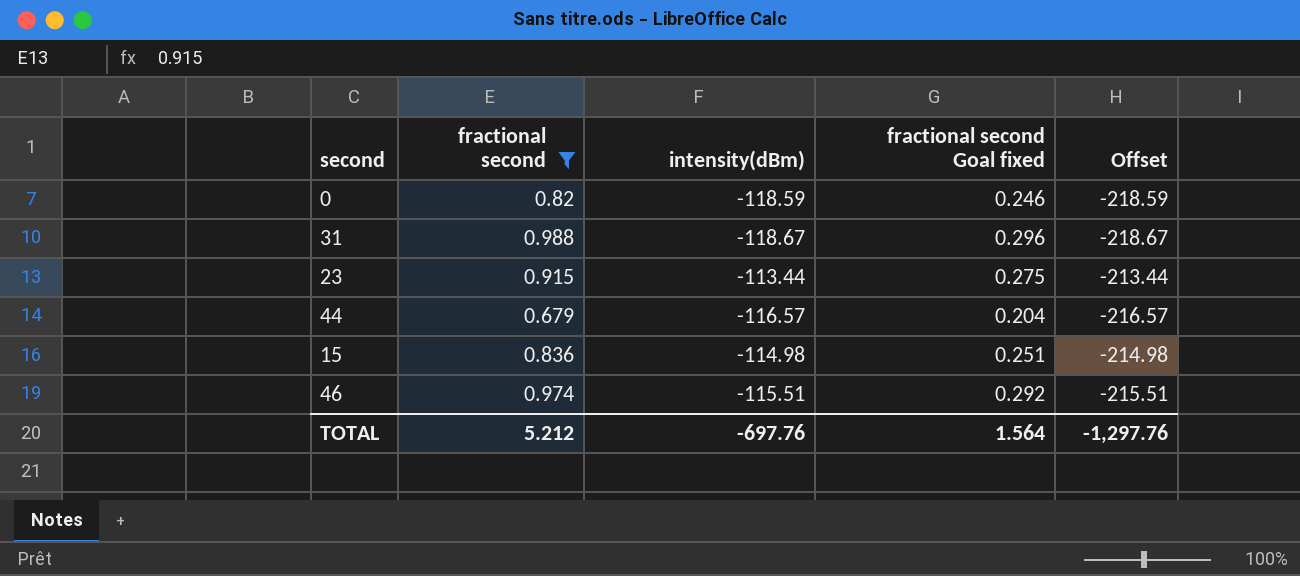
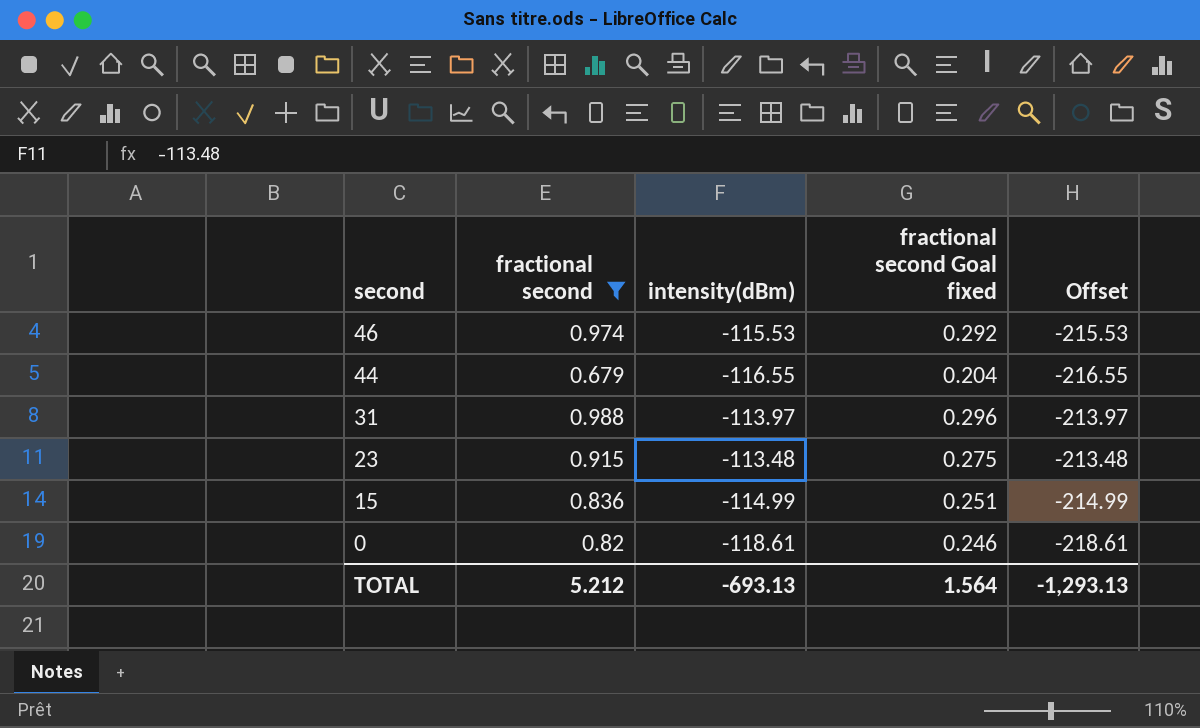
row order: none -> second descending
46 | intensity(dBm): -115.51 -> -115.53
46 | Offset: -215.51 -> -215.53
44 | intensity(dBm): -116.57 -> -116.55
44 | Offset: -216.57 -> -216.55
31 | intensity(dBm): -118.67 -> -113.97
31 | Offset: -218.67 -> -213.97
23 | intensity(dBm): -113.44 -> -113.48
23 | Offset: -213.44 -> -213.48
15 | intensity(dBm): -114.98 -> -114.99
15 | Offset: -214.98 -> -214.99
0 | intensity(dBm): -118.59 -> -118.61
0 | Offset: -218.59 -> -218.61
TOTAL | intensity(dBm): -697.76 -> -693.13
TOTAL | Offset: -1,297.76 -> -1,293.13

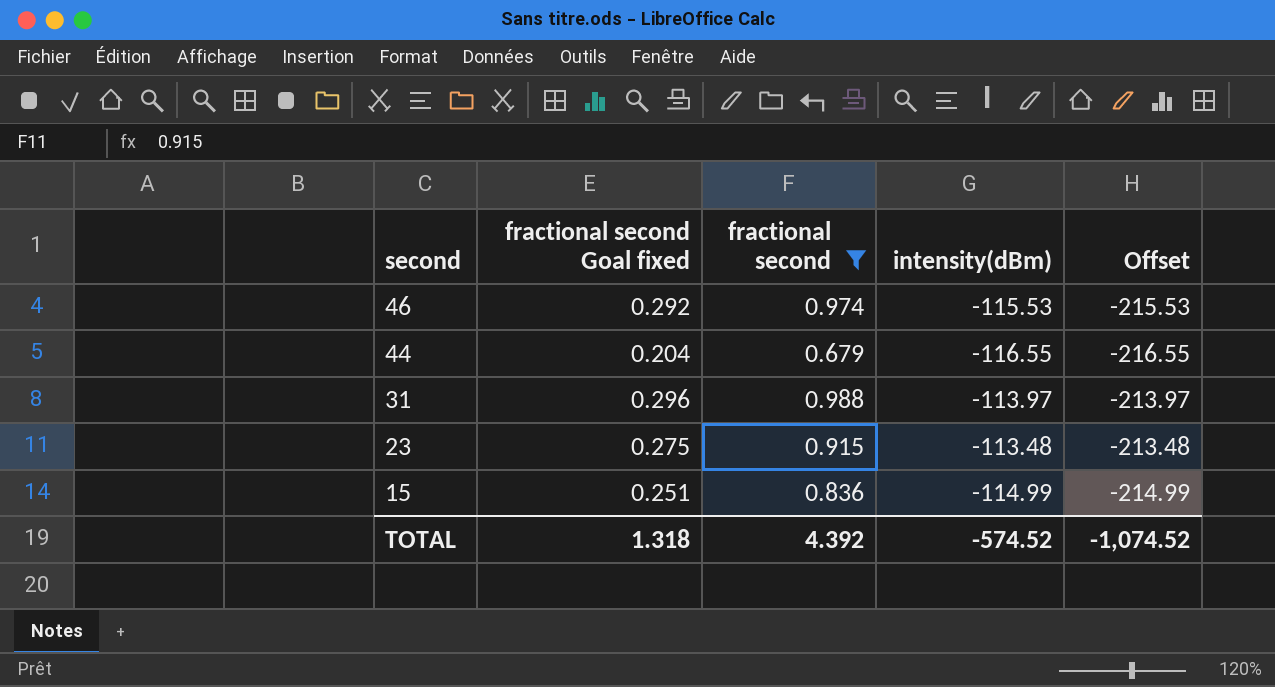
column fractional second Goal fixed | position: 4 -> 2
row 0: 0.82 | -118.61 | 0.246 | -218.61 -> none
TOTAL | fractional second Goal fixed: 1.564 -> 1.318
TOTAL | fractional second: 5.212 -> 4.392
TOTAL | intensity(dBm): -693.13 -> -574.52
TOTAL | Offset: -1,293.13 -> -1,074.52

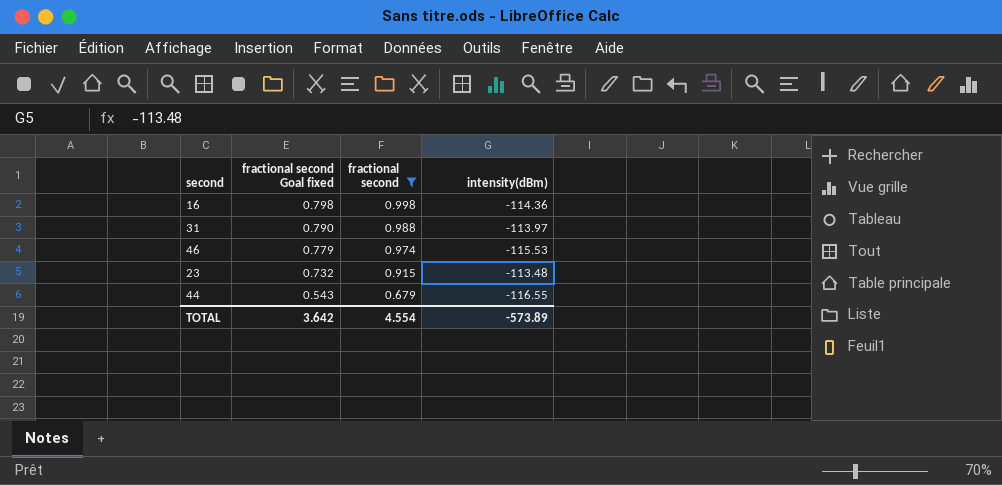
row order: second descending -> fractional second Goal fixed descending
column Offset | formula: [intensity(dBm)] - 100 -> none
column fractional second Goal fixed | formula: [fractional second] * 0.3 -> [fractional second] * 0.8
row 15: 0.251 | 0.836 | -114.99 | -214.99 -> none
row 16: none -> 0.798 | 0.998 | -114.36
TOTAL | fractional second Goal fixed: 1.318 -> 3.642
TOTAL | fractional second: 4.392 -> 4.554
TOTAL | intensity(dBm): -574.52 -> -573.89

